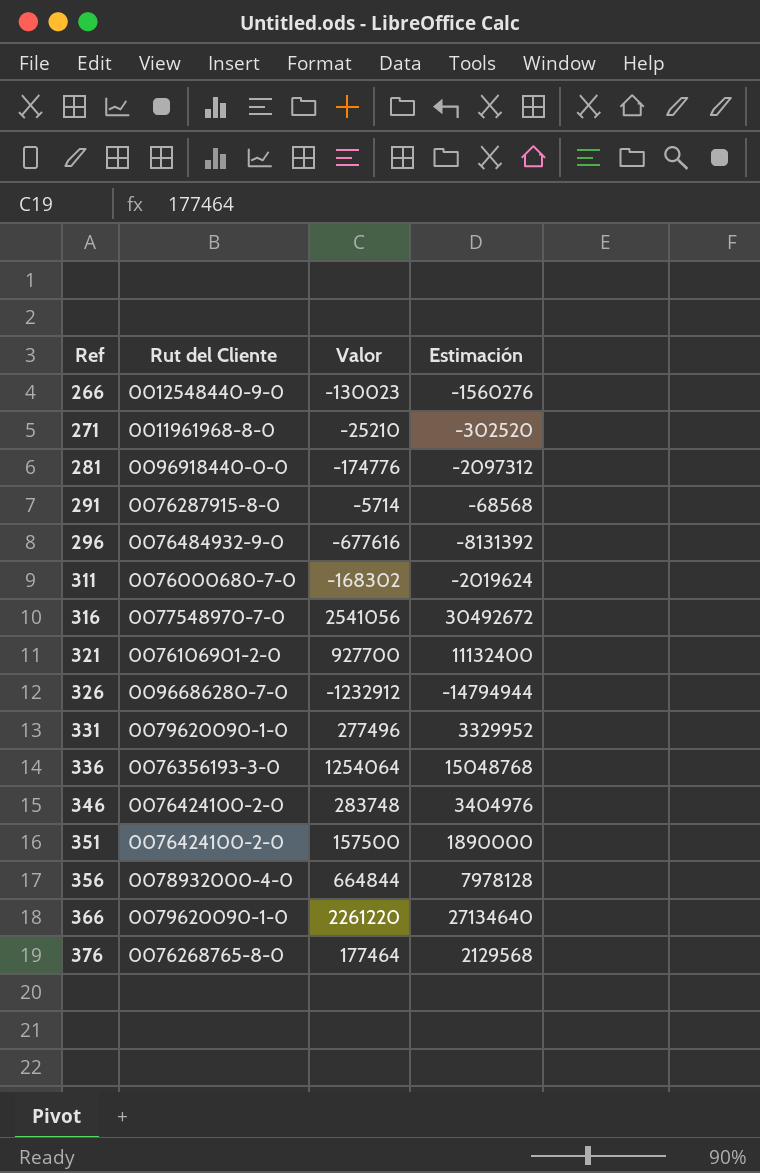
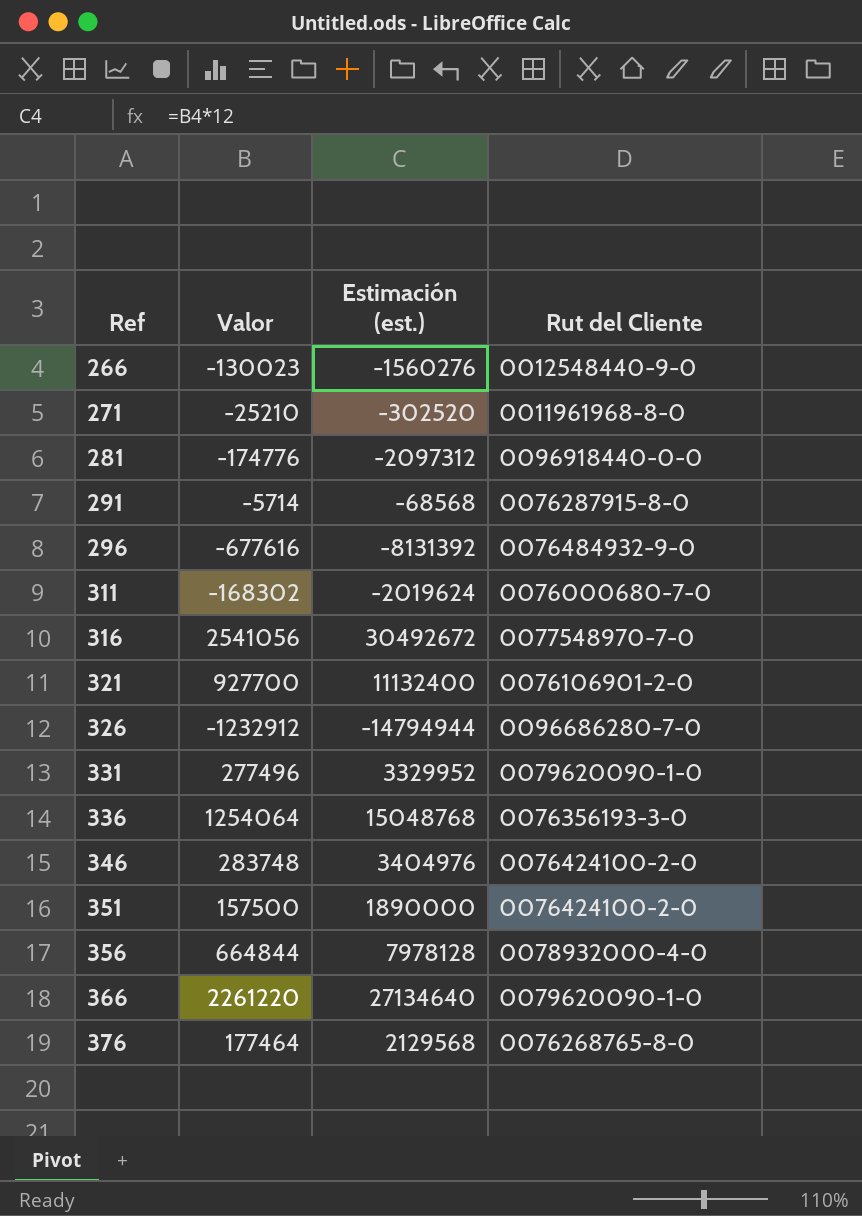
column name: Estimación -> Estimación (est.)
column Rut del Cliente | position: 2 -> 4

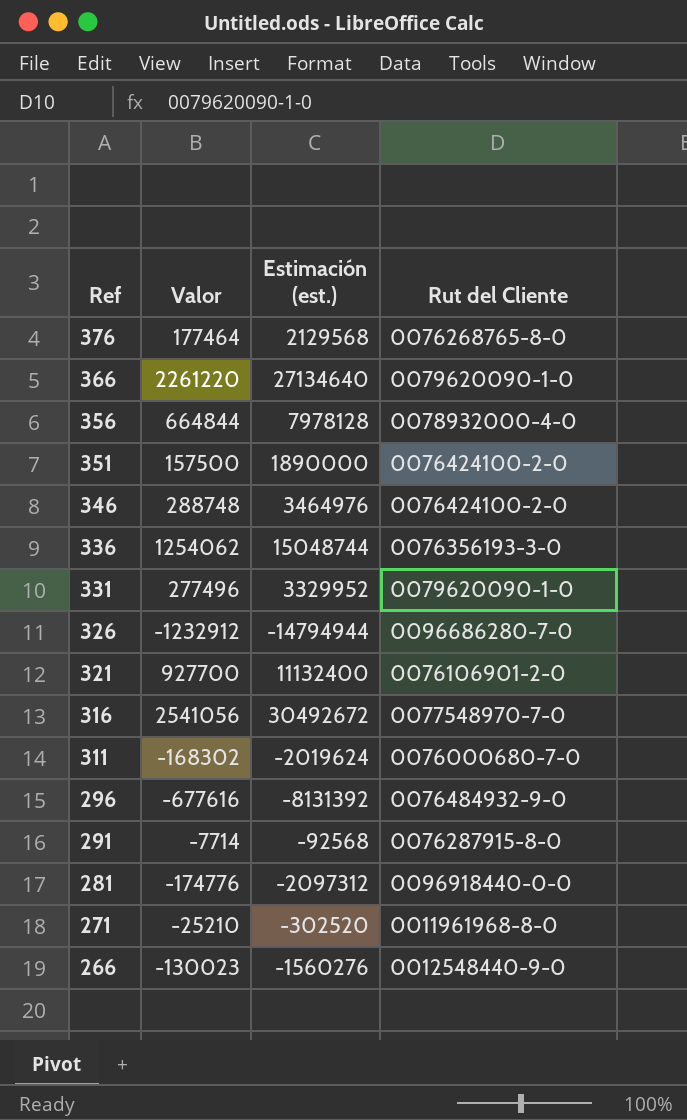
row order: Ref ascending -> Ref descending
346 | Valor: 283748 -> 288748
346 | Estimación (est.): 3404976 -> 3464976
336 | Valor: 1254064 -> 1254062
336 | Estimación (est.): 15048768 -> 15048744
291 | Valor: -5714 -> -7714
291 | Estimación (est.): -68568 -> -92568

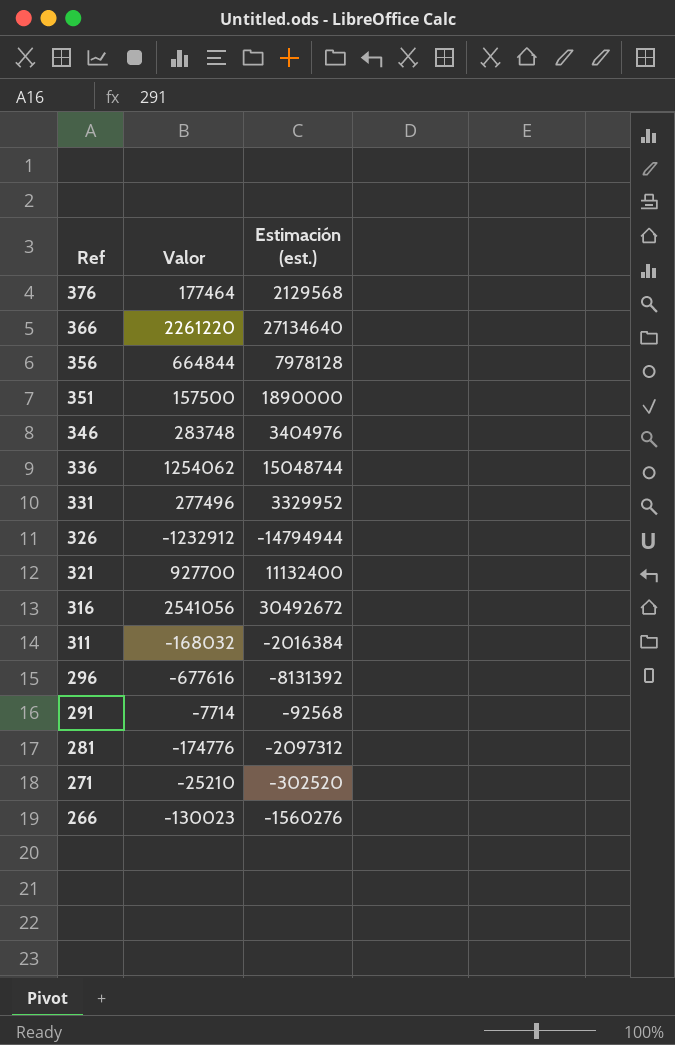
column Rut del Cliente | position: 4 -> none
346 | Valor: 288748 -> 283748
346 | Estimación (est.): 3464976 -> 3404976
311 | Valor: -168302 -> -168032
311 | Estimación (est.): -2019624 -> -2016384

